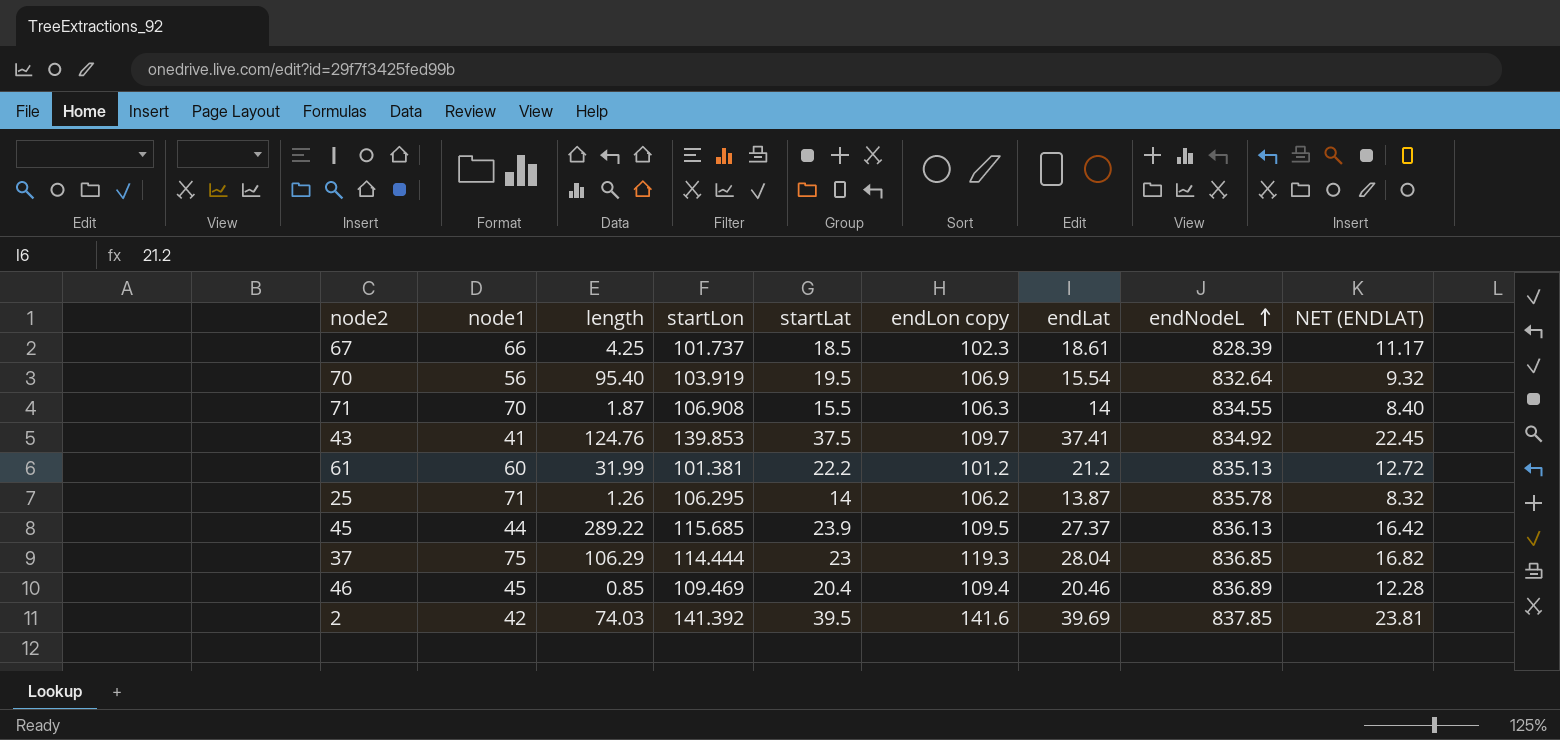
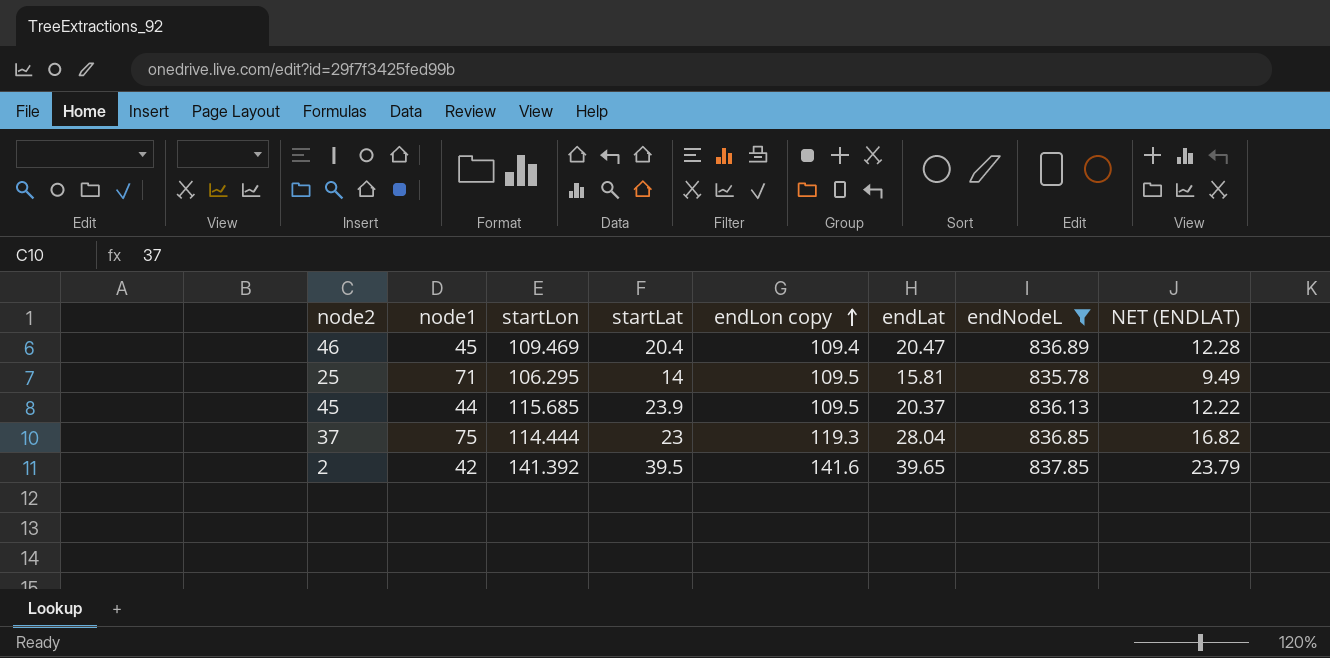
filter: none -> endNodeL >= 835.78
row order: endNodeL ascending -> endLon copy ascending
column length | position: 3 -> none
46 | endLat: 20.46 -> 20.47
25 | endLon copy: 106.2 -> 109.5
25 | endLat: 13.87 -> 15.81
25 | NET (ENDLAT): 8.32 -> 9.49
45 | endLat: 27.37 -> 20.37
45 | NET (ENDLAT): 16.42 -> 12.22
2 | endLat: 39.69 -> 39.65
2 | NET (ENDLAT): 23.81 -> 23.79

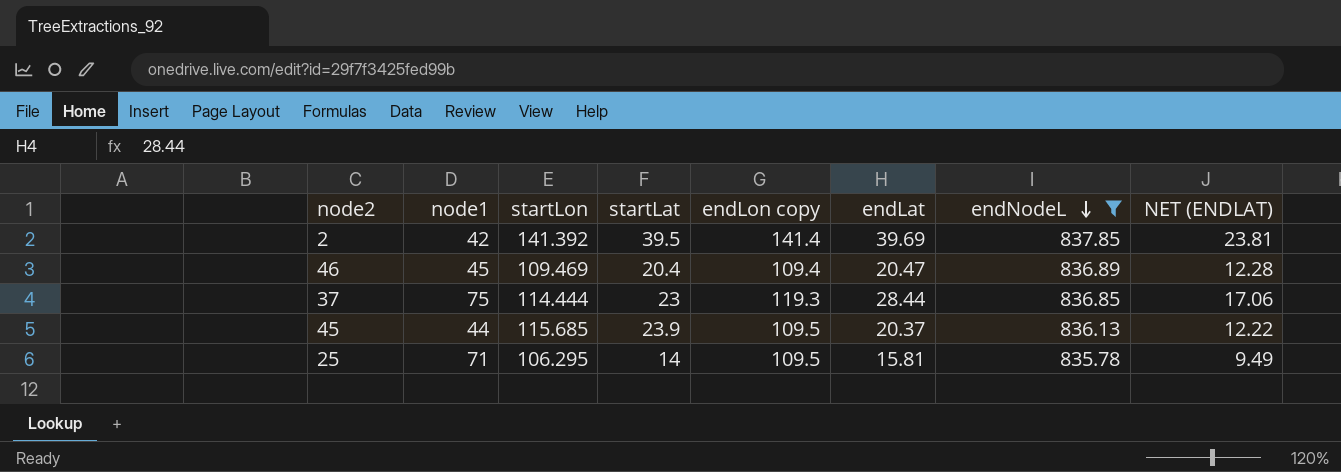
row order: endLon copy ascending -> endNodeL descending
2 | endLon copy: 141.6 -> 141.4
2 | endLat: 39.65 -> 39.69
2 | NET (ENDLAT): 23.79 -> 23.81
37 | endLat: 28.04 -> 28.44
37 | NET (ENDLAT): 16.82 -> 17.06

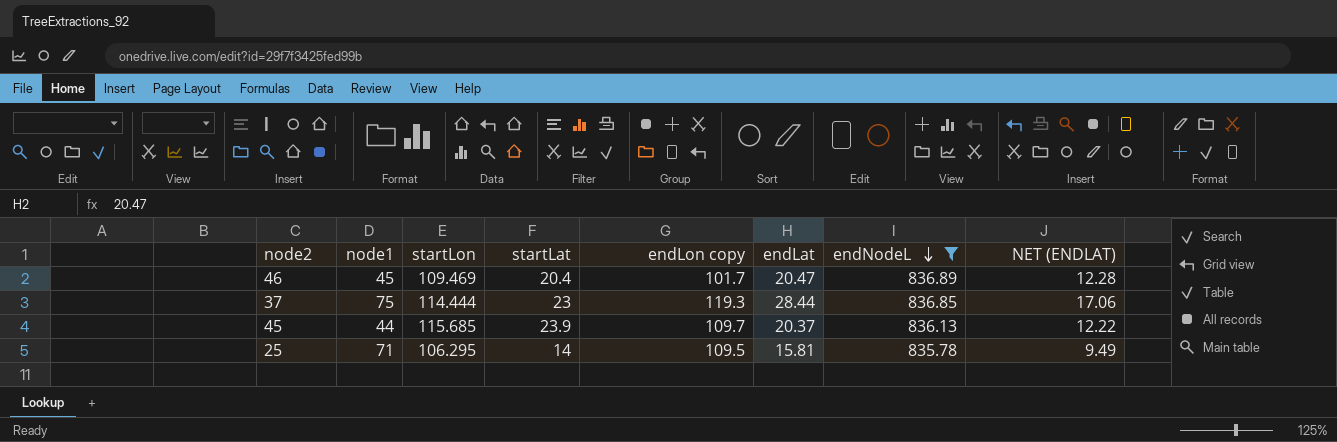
row 2: 42 | 141.392 | 39.5 | 141.4 | 39.69 | 837.85 | 23.81 -> none
46 | endLon copy: 109.4 -> 101.7
45 | endLon copy: 109.5 -> 109.7

